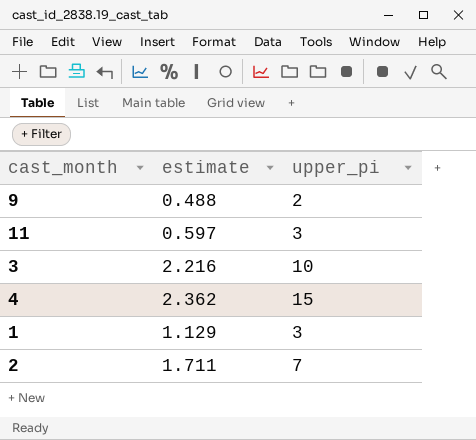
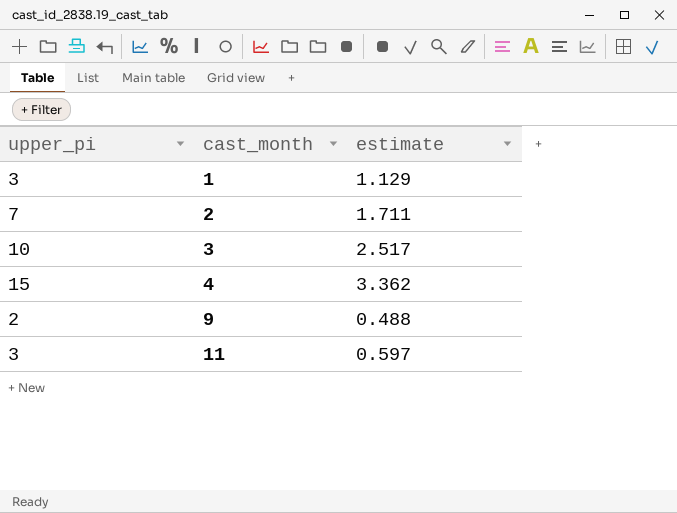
row order: none -> cast_month ascending
column upper_pi | position: 3 -> 1
3 | estimate: 2.216 -> 2.517
4 | estimate: 2.362 -> 3.362

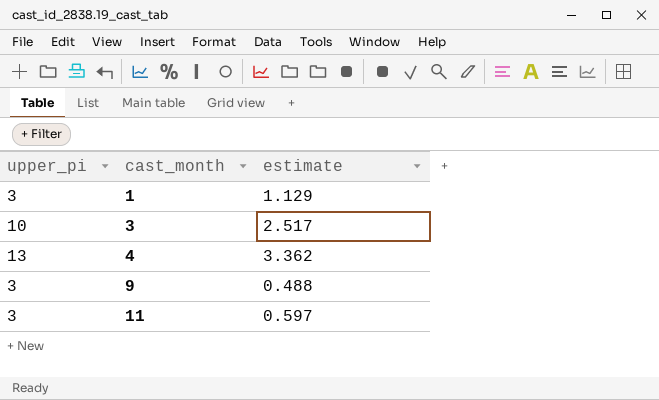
row 2: 7 | 1.711 -> none
4 | upper_pi: 15 -> 13
9 | upper_pi: 2 -> 3

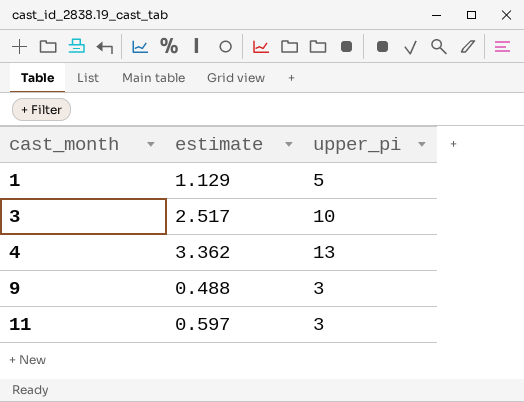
column upper_pi | position: 1 -> 3
1 | upper_pi: 3 -> 5

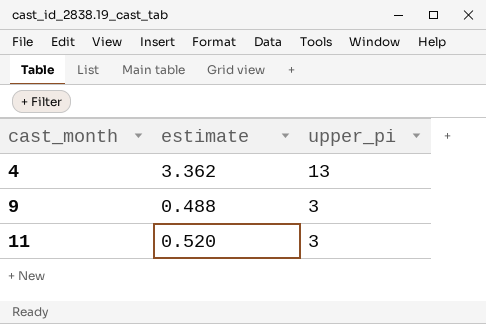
row 1: 1.129 | 5 -> none
row 3: 2.517 | 10 -> none
11 | estimate: 0.597 -> 0.520

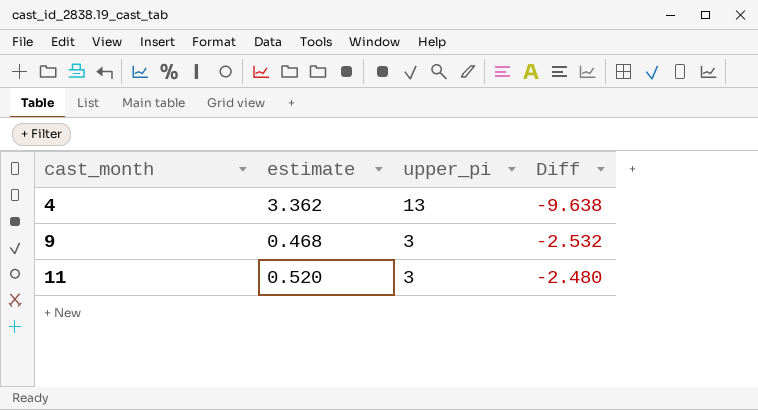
column Diff | formula: none -> [estimate] - [upper_pi]
9 | estimate: 0.488 -> 0.468

